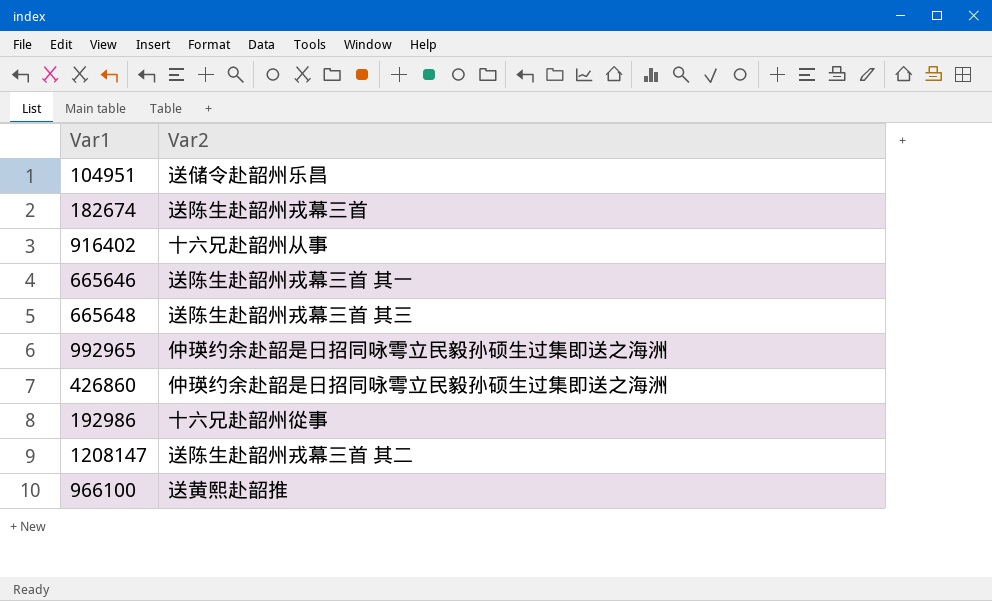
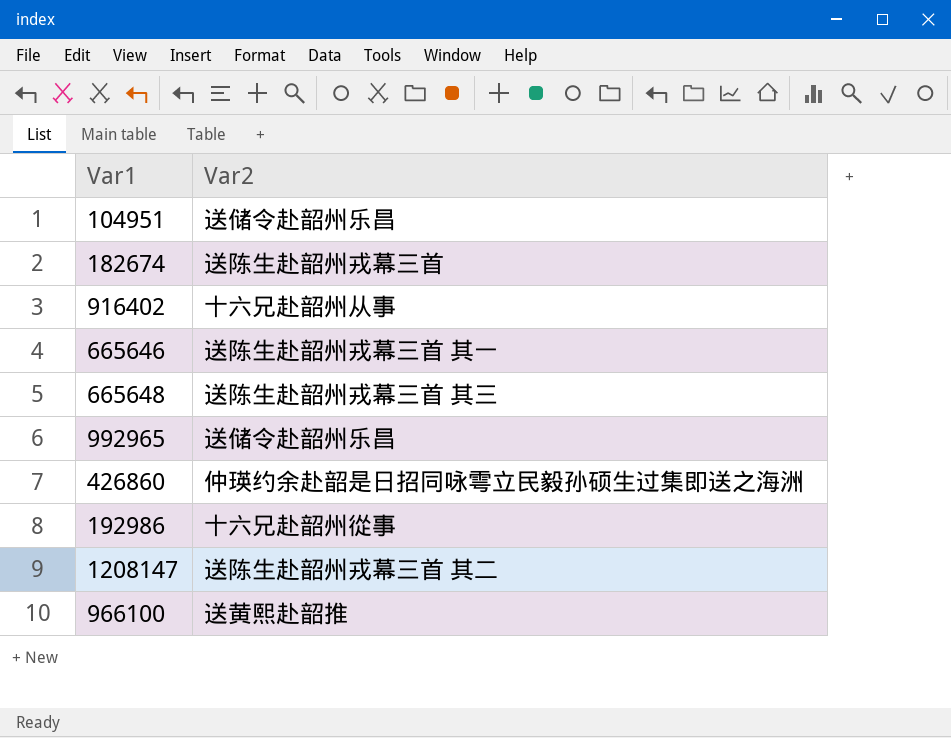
992965 | Var2: 仲瑛约余赴韶是日招同咏雩立民毅孙硕生过集即送之海洲 -> 送储令赴韶州乐昌

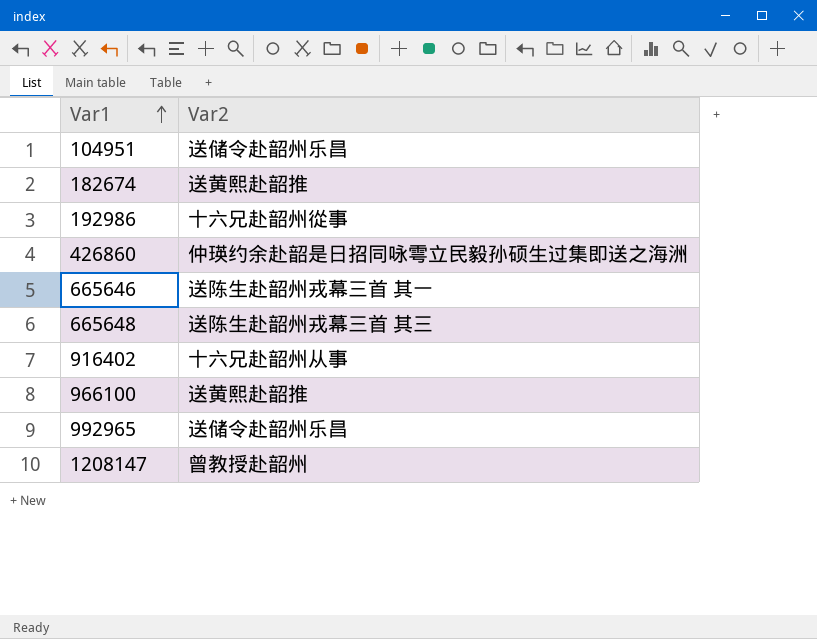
row order: none -> Var1 ascending
182674 | Var2: 送陈生赴韶州戎幕三首 -> 送黄熙赴韶推
1208147 | Var2: 送陈生赴韶州戎幕三首 其二 -> 曾教授赴韶州

